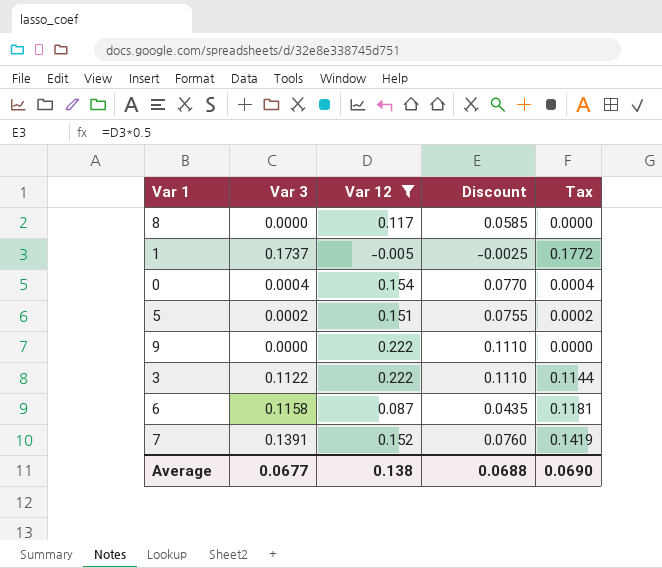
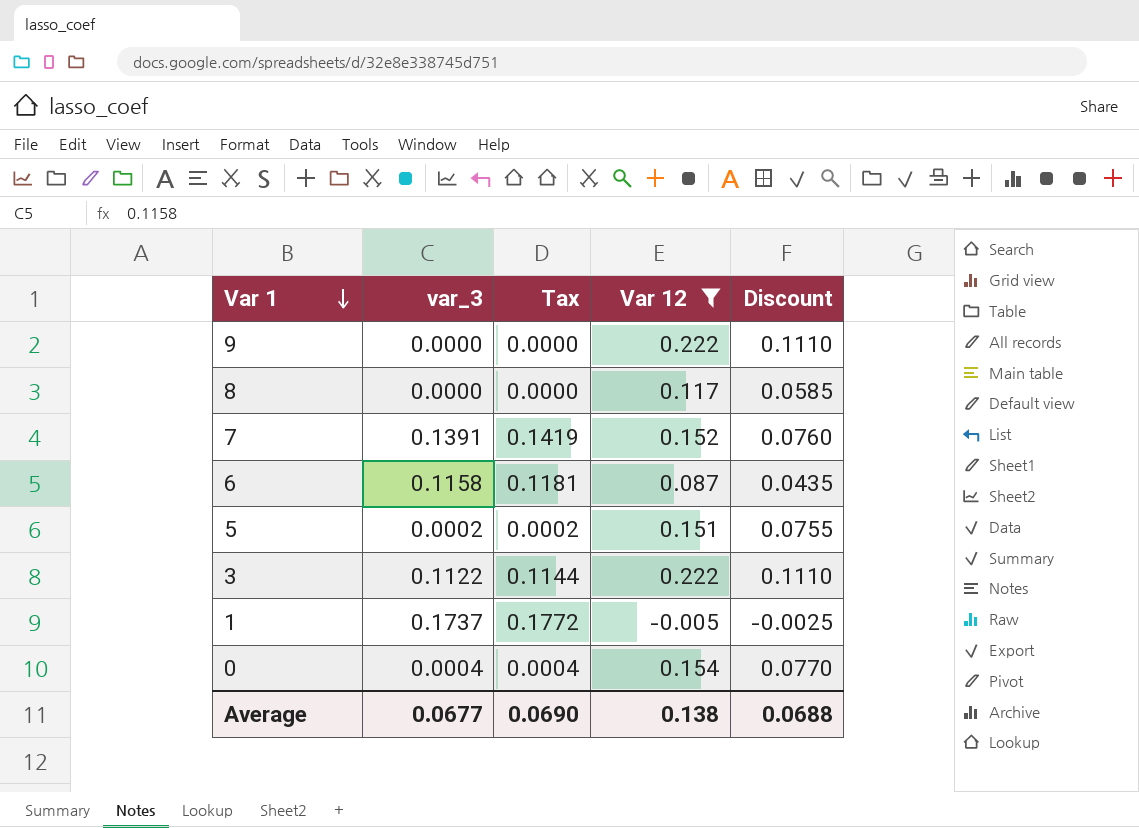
row order: none -> Var 1 descending
column name: Var 3 -> var_3
column Tax | position: 5 -> 3

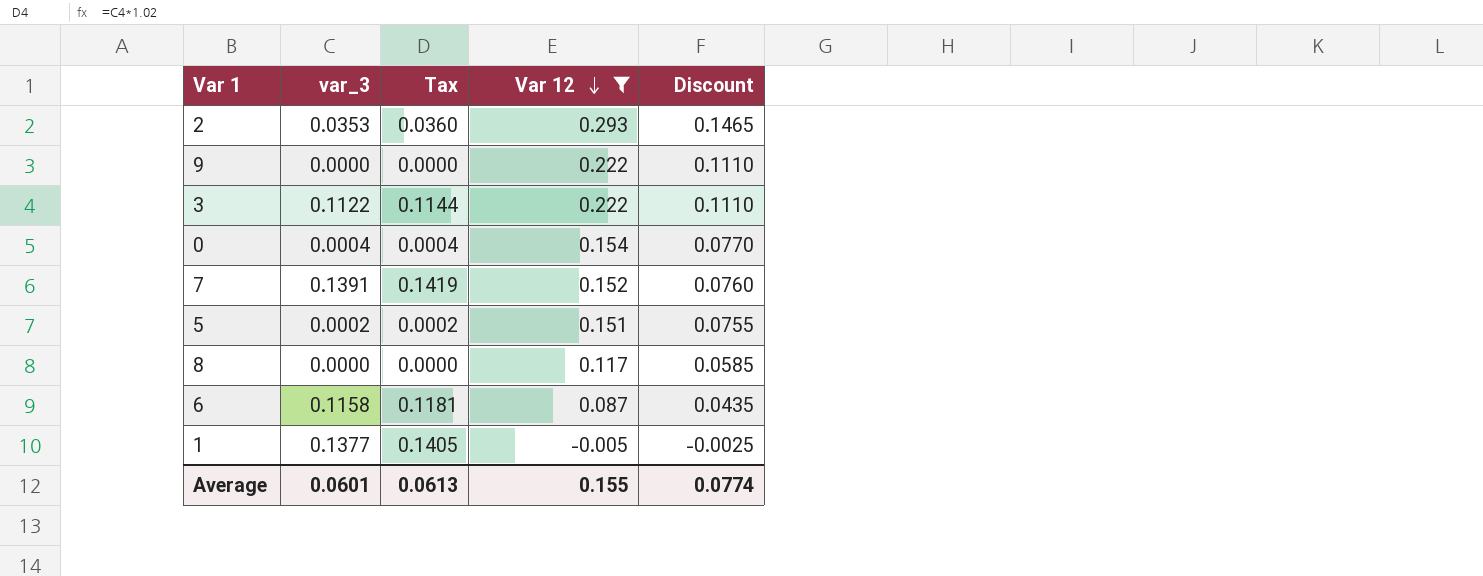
row order: Var 1 descending -> Var 12 descending
row 2: none -> 0.0353 | 0.0360 | 0.293 | 0.1465
1 | var_3: 0.1737 -> 0.1377
1 | Tax: 0.1772 -> 0.1405
Average | var_3: 0.0677 -> 0.0601
Average | Tax: 0.0690 -> 0.0613
Average | Var 12: 0.138 -> 0.155
Average | Discount: 0.0688 -> 0.0774

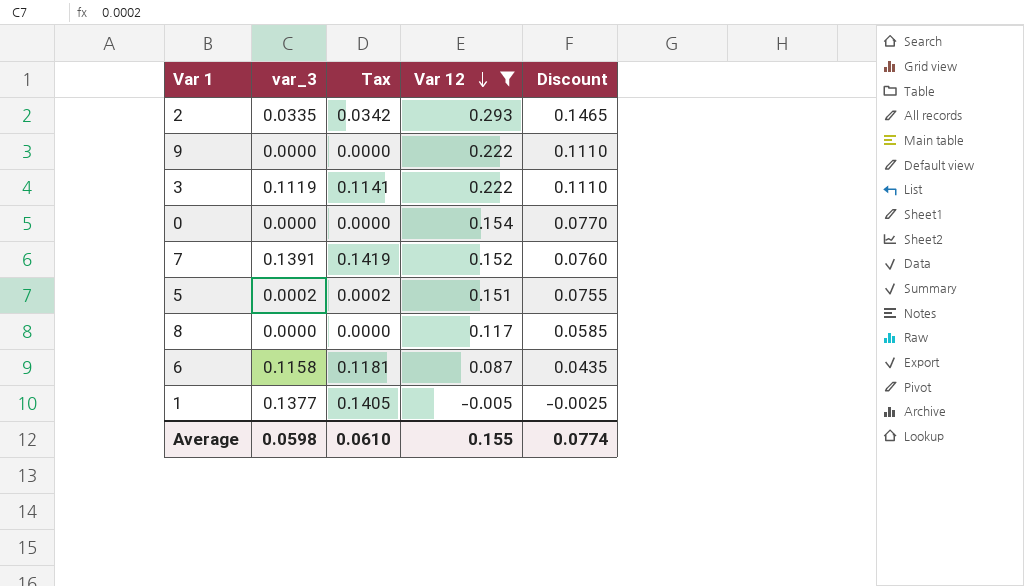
2 | var_3: 0.0353 -> 0.0335
2 | Tax: 0.0360 -> 0.0342
3 | var_3: 0.1122 -> 0.1119
3 | Tax: 0.1144 -> 0.1141
0 | var_3: 0.0004 -> 0.0000
0 | Tax: 0.0004 -> 0.0000
Average | var_3: 0.0601 -> 0.0598
Average | Tax: 0.0613 -> 0.0610

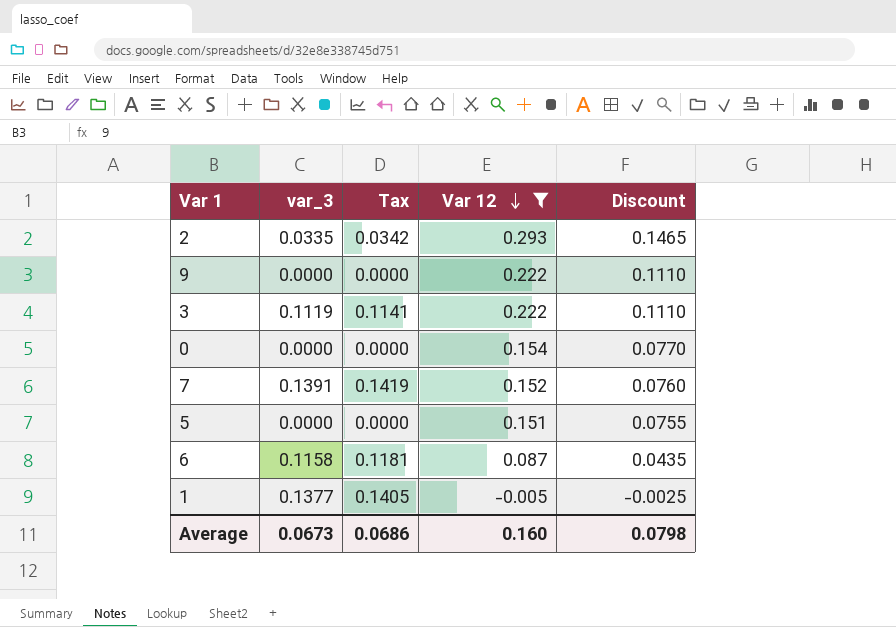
row 8: 0.0000 | 0.0000 | 0.117 | 0.0585 -> none
5 | var_3: 0.0002 -> 0.0000
5 | Tax: 0.0002 -> 0.0000
Average | var_3: 0.0598 -> 0.0673
Average | Tax: 0.0610 -> 0.0686
Average | Var 12: 0.155 -> 0.160
Average | Discount: 0.0774 -> 0.0798

